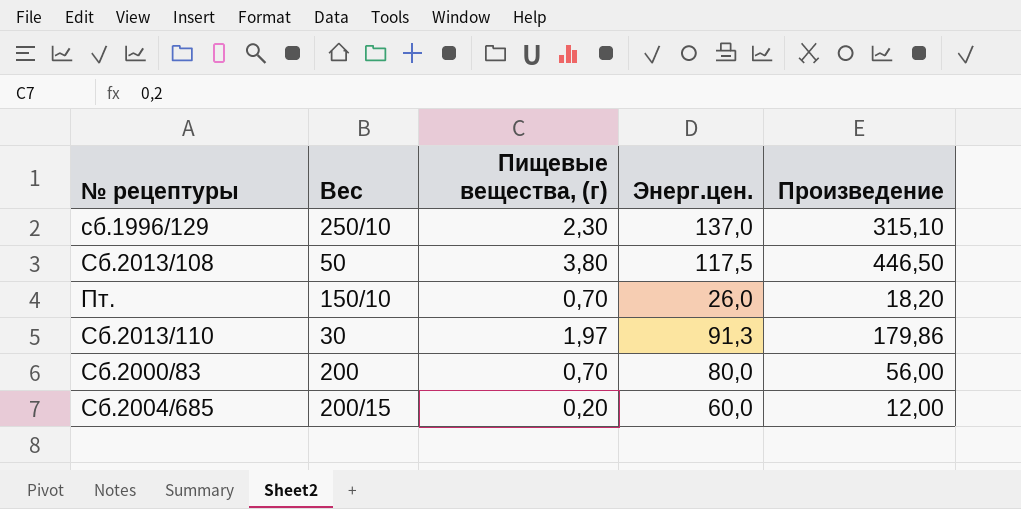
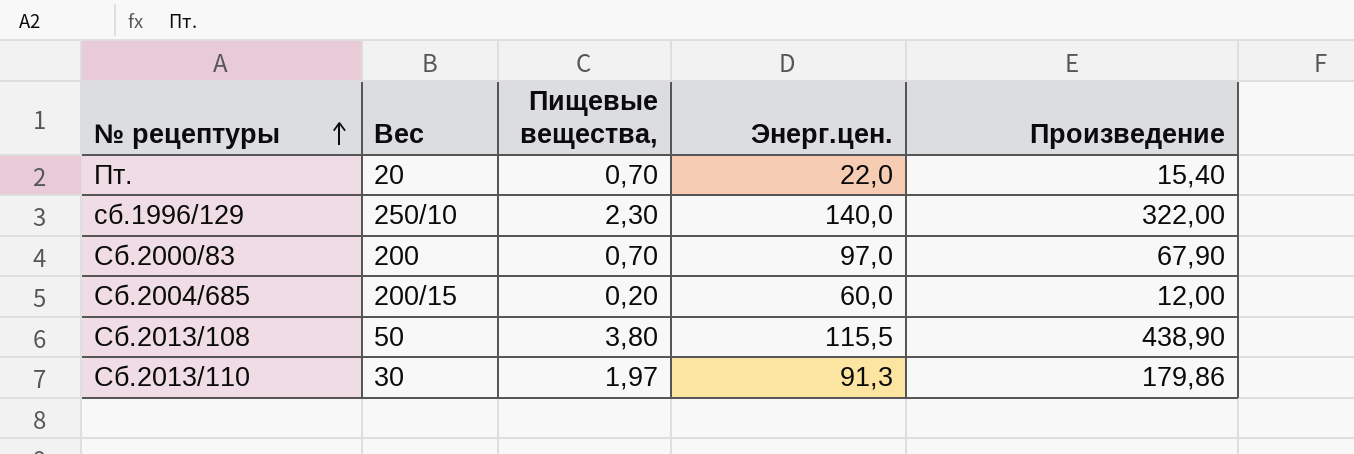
row order: none -> № рецептуры ascending
column name: Пищевые вещества, (г) -> Пищевые вещества,
Пт. | Вес: 150/10 -> 20
Пт. | Энерг.цен.: 26,0 -> 22,0
Пт. | Произведение: 18,20 -> 15,40
сб.1996/129 | Энерг.цен.: 137,0 -> 140,0
сб.1996/129 | Произведение: 315,10 -> 322,00
Сб.2000/83 | Энерг.цен.: 80,0 -> 97,0
Сб.2000/83 | Произведение: 56,00 -> 67,90
Сб.2013/108 | Энерг.цен.: 117,5 -> 115,5
Сб.2013/108 | Произведение: 446,50 -> 438,90

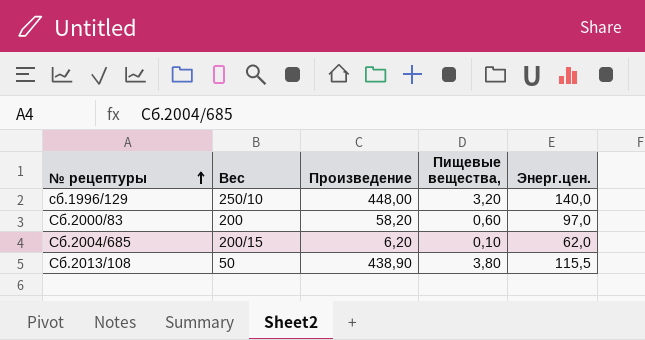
column Произведение | position: 5 -> 3
row Пт.: 20 | 0,70 | 22,0 | 15,40 -> none
row Сб.2013/110: 30 | 1,97 | 91,3 | 179,86 -> none
сб.1996/129 | Произведение: 322,00 -> 448,00
сб.1996/129 | Пищевые вещества,: 2,30 -> 3,20
Сб.2000/83 | Произведение: 67,90 -> 58,20
Сб.2000/83 | Пищевые вещества,: 0,70 -> 0,60
Сб.2004/685 | Произведение: 12,00 -> 6,20
Сб.2004/685 | Пищевые вещества,: 0,20 -> 0,10
Сб.2004/685 | Энерг.цен.: 60,0 -> 62,0

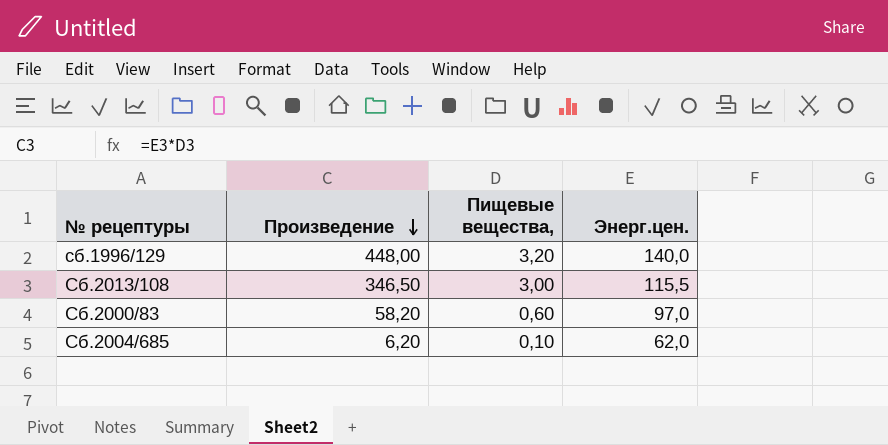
row order: № рецептуры ascending -> Произведение descending
column Вес | position: 2 -> none
Сб.2013/108 | Произведение: 438,90 -> 346,50
Сб.2013/108 | Пищевые вещества,: 3,80 -> 3,00

